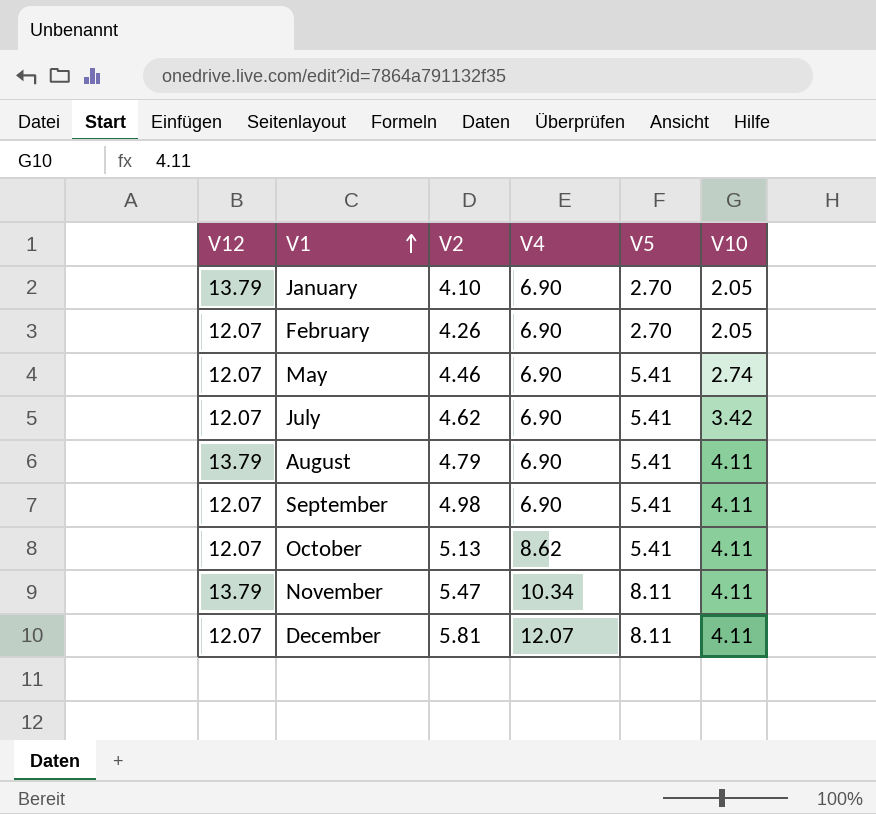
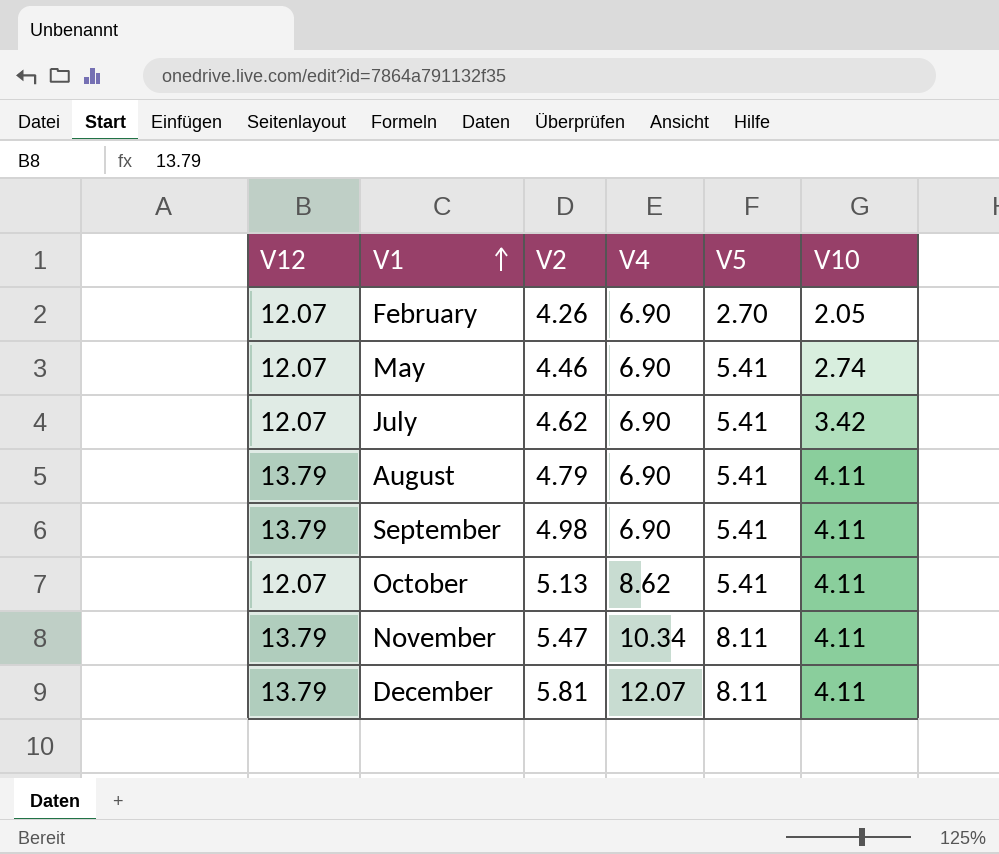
row January: 13.79 | 4.10 | 6.90 | 2.70 | 2.05 -> none
September | V12: 12.07 -> 13.79
December | V12: 12.07 -> 13.79

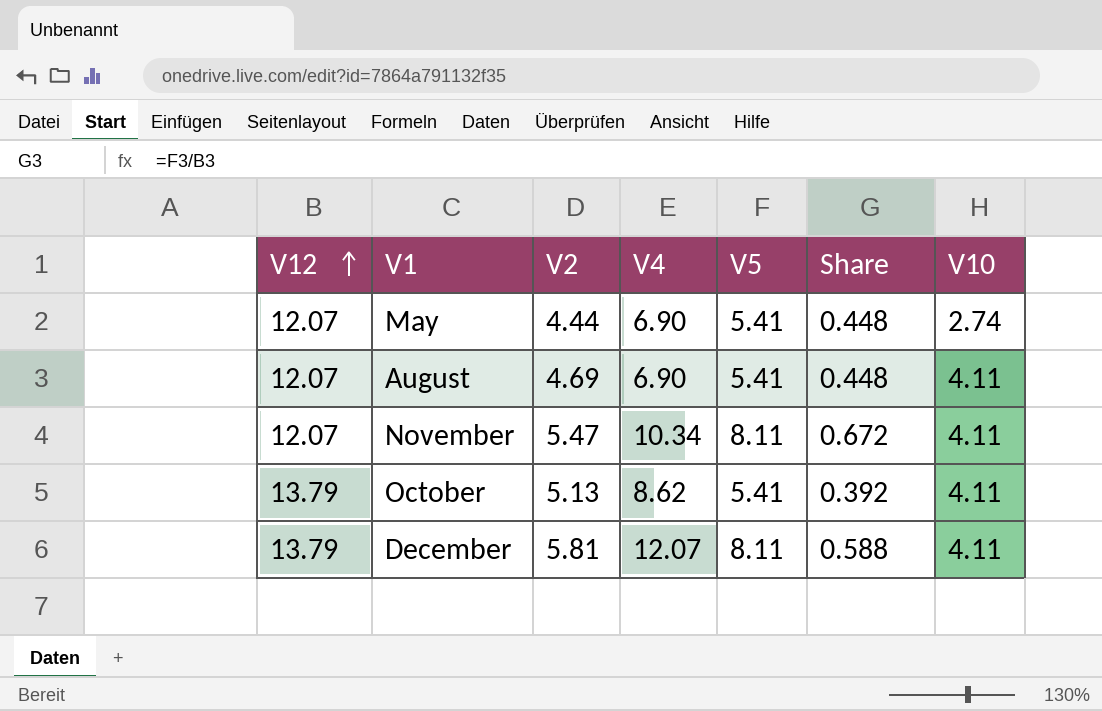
row order: V1 ascending -> V12 ascending
column Share | formula: none -> [V5] / [V12]
row February: 12.07 | 4.26 | 6.90 | 2.70 | 2.05 -> none
row July: 12.07 | 4.62 | 6.90 | 5.41 | 3.42 -> none
row September: 13.79 | 4.98 | 6.90 | 5.41 | 4.11 -> none
May | V2: 4.46 -> 4.44
August | V12: 13.79 -> 12.07
August | V2: 4.79 -> 4.69
November | V12: 13.79 -> 12.07
October | V12: 12.07 -> 13.79

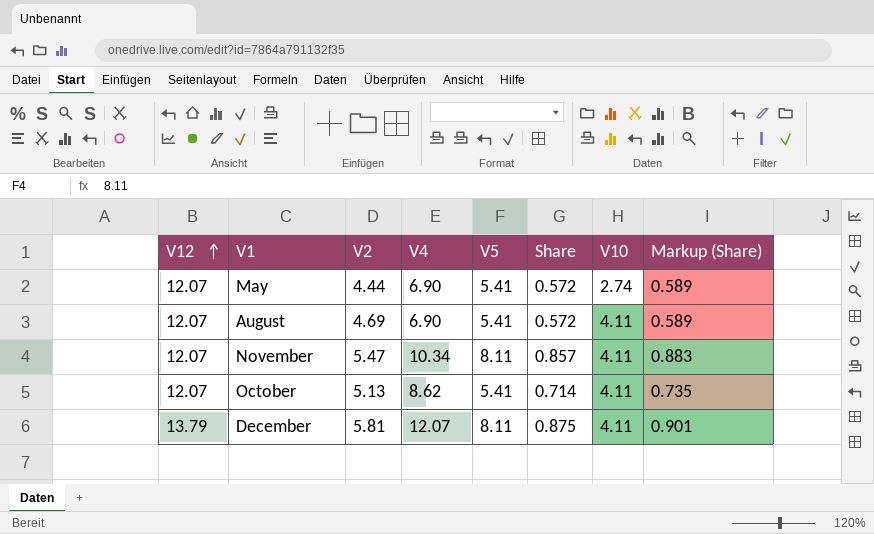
column Share | formula: [V5] / [V12] -> [V4] / [V12]
column Markup (Share) | formula: none -> [Share] * 1.03
October | V12: 13.79 -> 12.07

